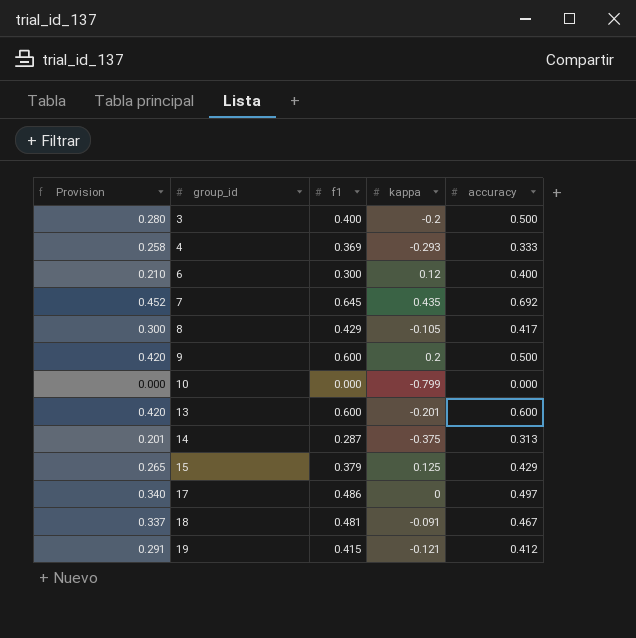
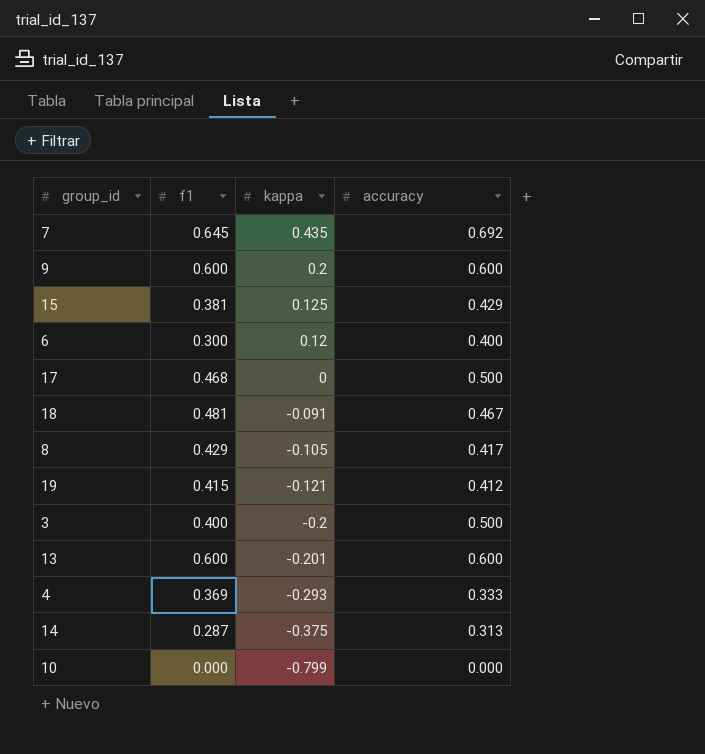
row order: group_id ascending -> kappa descending
column Provision | formula: [f1] * 0.7 -> none
9 | accuracy: 0.500 -> 0.600
15 | f1: 0.379 -> 0.381
17 | f1: 0.486 -> 0.468
17 | accuracy: 0.497 -> 0.500

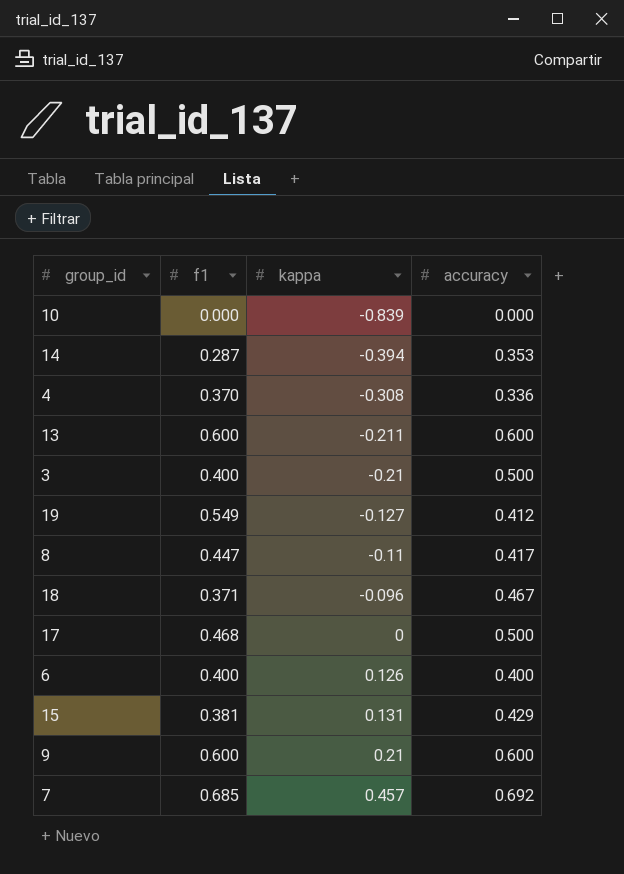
row order: kappa descending -> kappa ascending
10 | kappa: -0.799 -> -0.839
14 | kappa: -0.375 -> -0.394
14 | accuracy: 0.313 -> 0.353
4 | f1: 0.369 -> 0.370
4 | kappa: -0.293 -> -0.308
4 | accuracy: 0.333 -> 0.336
13 | kappa: -0.201 -> -0.211
3 | kappa: -0.2 -> -0.21
19 | f1: 0.415 -> 0.549
19 | kappa: -0.121 -> -0.127
8 | f1: 0.429 -> 0.447
8 | kappa: -0.105 -> -0.11
18 | f1: 0.481 -> 0.371
18 | kappa: -0.091 -> -0.096
6 | f1: 0.300 -> 0.400
6 | kappa: 0.12 -> 0.126
15 | kappa: 0.125 -> 0.131
9 | kappa: 0.2 -> 0.21
7 | f1: 0.645 -> 0.685
7 | kappa: 0.435 -> 0.457

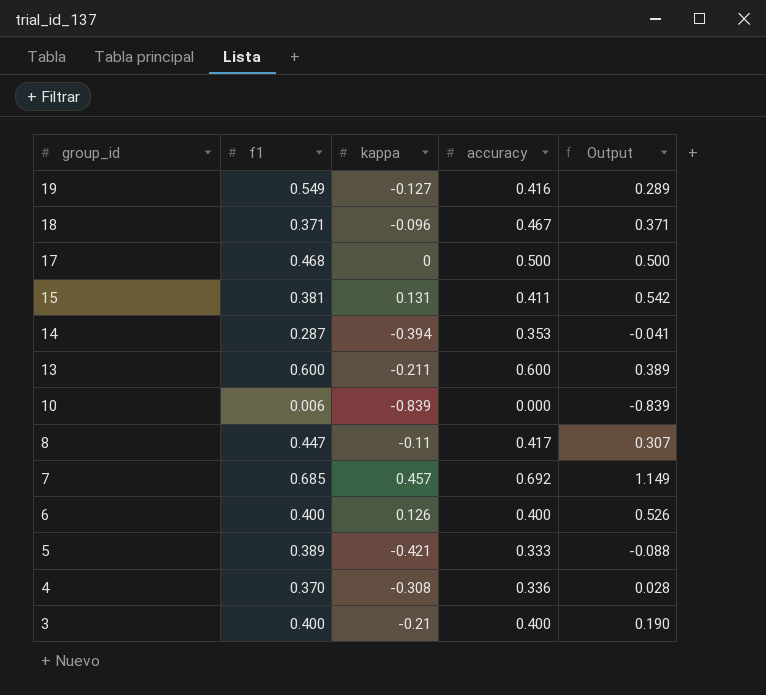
row order: kappa ascending -> group_id descending
column Output | formula: none -> [kappa] + [accuracy]
row 9: 0.600 | 0.21 | 0.600 -> none
19 | accuracy: 0.412 -> 0.416
15 | accuracy: 0.429 -> 0.411
10 | f1: 0.000 -> 0.006
row 5: none -> 0.389 | -0.421 | 0.333 | -0.088
3 | accuracy: 0.500 -> 0.400

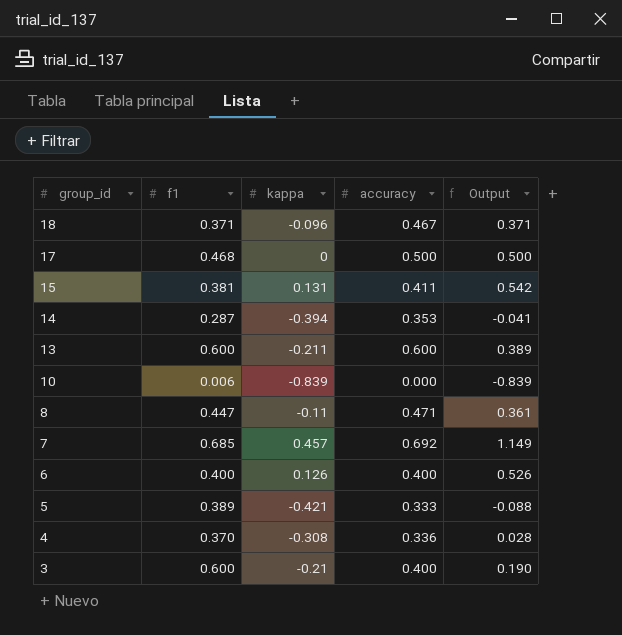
row 19: 0.549 | -0.127 | 0.416 | 0.289 -> none
8 | accuracy: 0.417 -> 0.471
8 | Output: 0.307 -> 0.361
3 | f1: 0.400 -> 0.600

